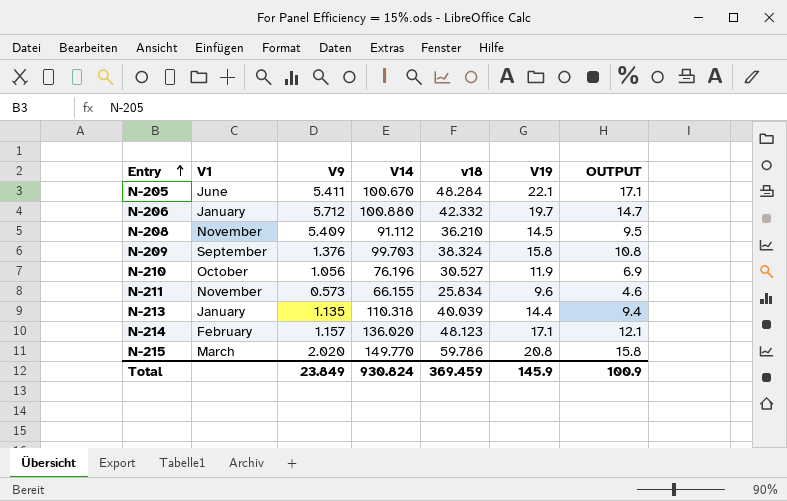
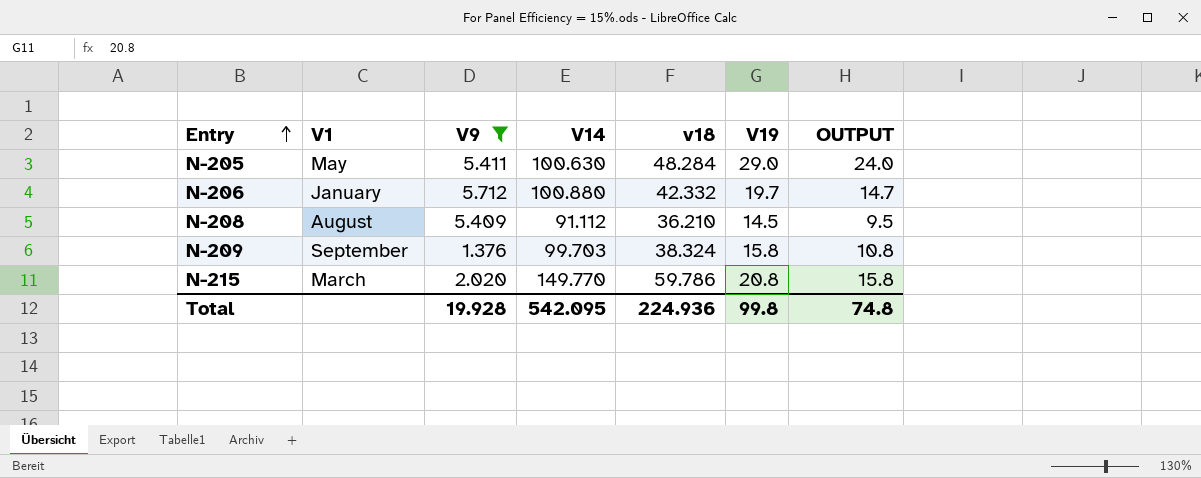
filter: none -> V9 >= 1.376
N-205 | V1: June -> May
N-205 | V14: 100.670 -> 100.630
N-205 | V19: 22.1 -> 29.0
N-205 | OUTPUT: 17.1 -> 24.0
N-208 | V1: November -> August
Total | V9: 23.849 -> 19.928
Total | V14: 930.824 -> 542.095
Total | v18: 369.459 -> 224.936
Total | V19: 145.9 -> 99.8
Total | OUTPUT: 100.9 -> 74.8

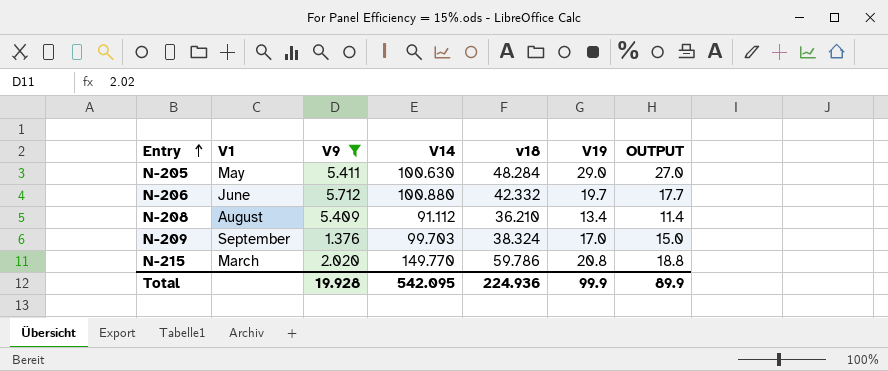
column OUTPUT | formula: [V19] - 5 -> [V19] - 2
N-206 | V1: January -> June
N-208 | V19: 14.5 -> 13.4
N-209 | V19: 15.8 -> 17.0
Total | V19: 99.8 -> 99.9
Total | OUTPUT: 74.8 -> 89.9

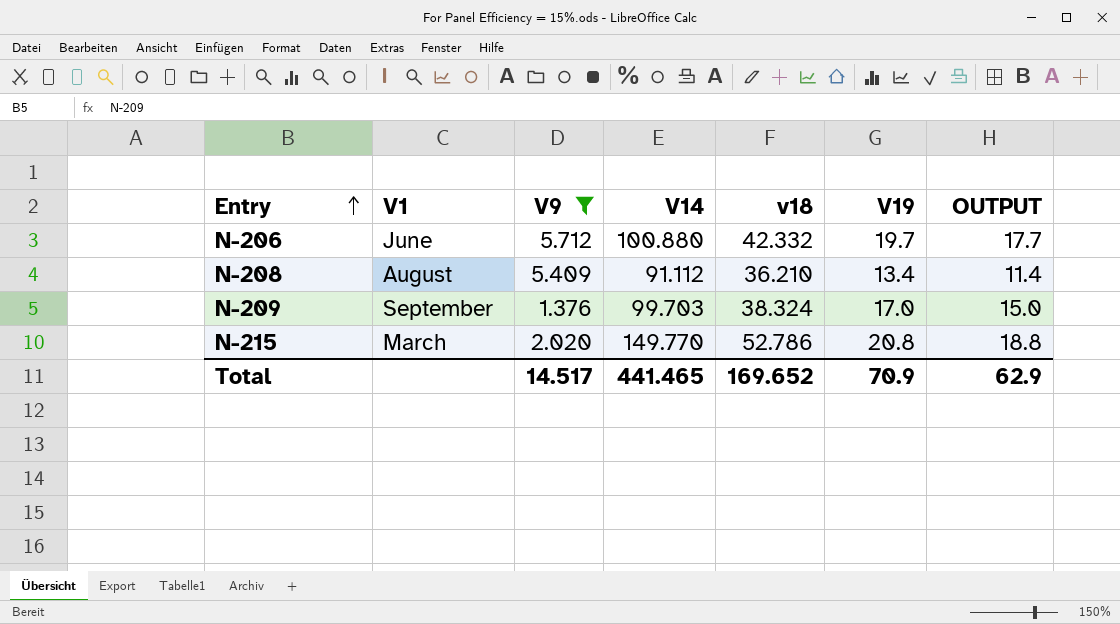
row N-205: May | 5.411 | 100.630 | 48.284 | 29.0 | 27.0 -> none
N-215 | v18: 59.786 -> 52.786
Total | V9: 19.928 -> 14.517
Total | V14: 542.095 -> 441.465
Total | v18: 224.936 -> 169.652
Total | V19: 99.9 -> 70.9
Total | OUTPUT: 89.9 -> 62.9

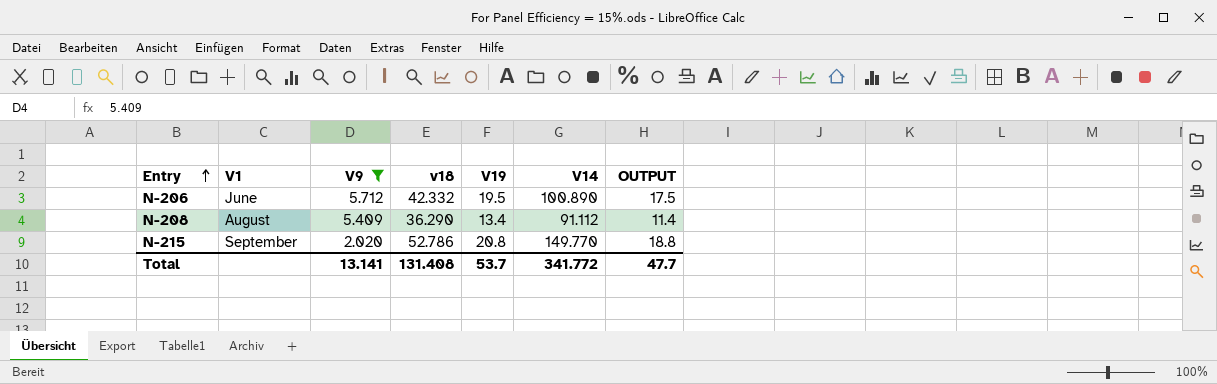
column V14 | position: 4 -> 6
row N-209: September | 1.376 | 99.703 | 38.324 | 17.0 | 15.0 -> none
N-206 | V19: 19.7 -> 19.5
N-206 | V14: 100.880 -> 100.890
N-206 | OUTPUT: 17.7 -> 17.5
N-208 | v18: 36.210 -> 36.290
N-215 | V1: March -> September
Total | V9: 14.517 -> 13.141
Total | v18: 169.652 -> 131.408
Total | V19: 70.9 -> 53.7
Total | V14: 441.465 -> 341.772
Total | OUTPUT: 62.9 -> 47.7

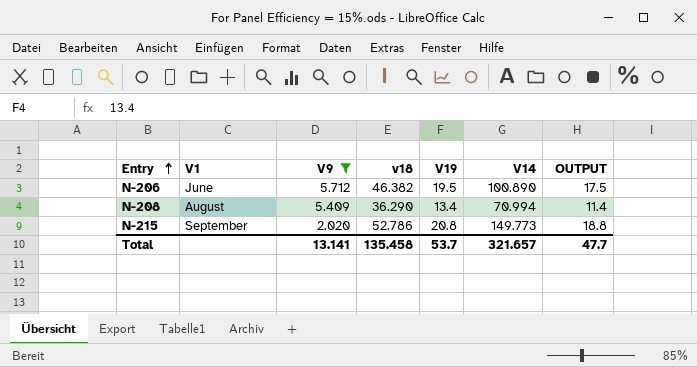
N-206 | v18: 42.332 -> 46.382
N-208 | V14: 91.112 -> 70.994
N-215 | V14: 149.770 -> 149.773
Total | v18: 131.408 -> 135.458
Total | V14: 341.772 -> 321.657

